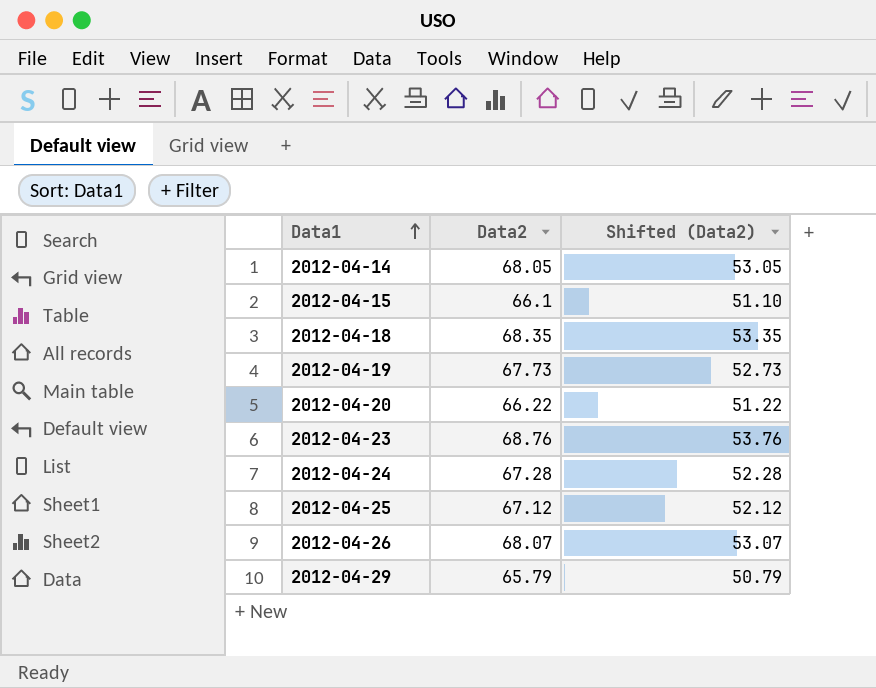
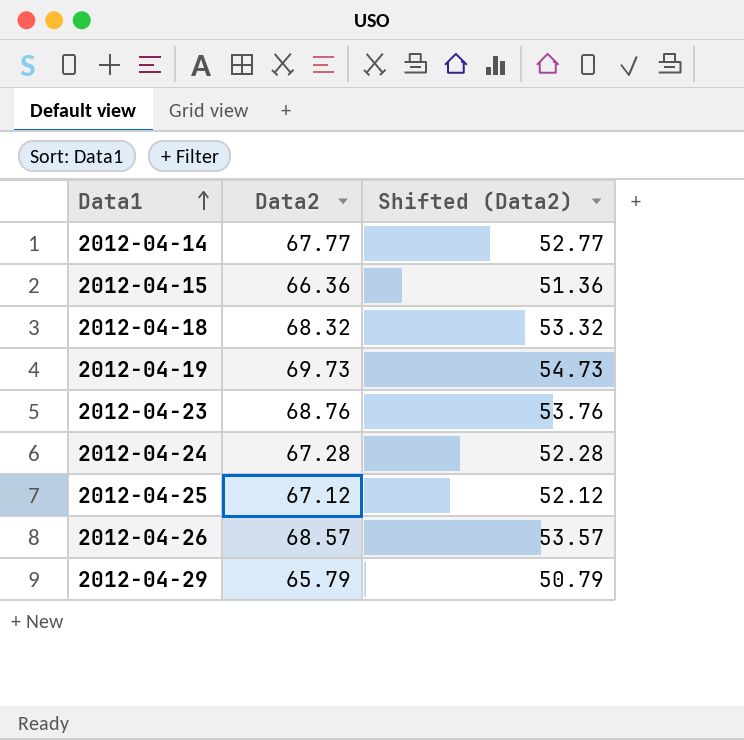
row 2012-04-20: 66.22 | 51.22 -> none
2012-04-14 | Data2: 68.05 -> 67.77
2012-04-14 | Shifted (Data2): 53.05 -> 52.77
2012-04-15 | Data2: 66.1 -> 66.36
2012-04-15 | Shifted (Data2): 51.10 -> 51.36
2012-04-18 | Data2: 68.35 -> 68.32
2012-04-18 | Shifted (Data2): 53.35 -> 53.32
2012-04-19 | Data2: 67.73 -> 69.73
2012-04-19 | Shifted (Data2): 52.73 -> 54.73
2012-04-26 | Data2: 68.07 -> 68.57
2012-04-26 | Shifted (Data2): 53.07 -> 53.57

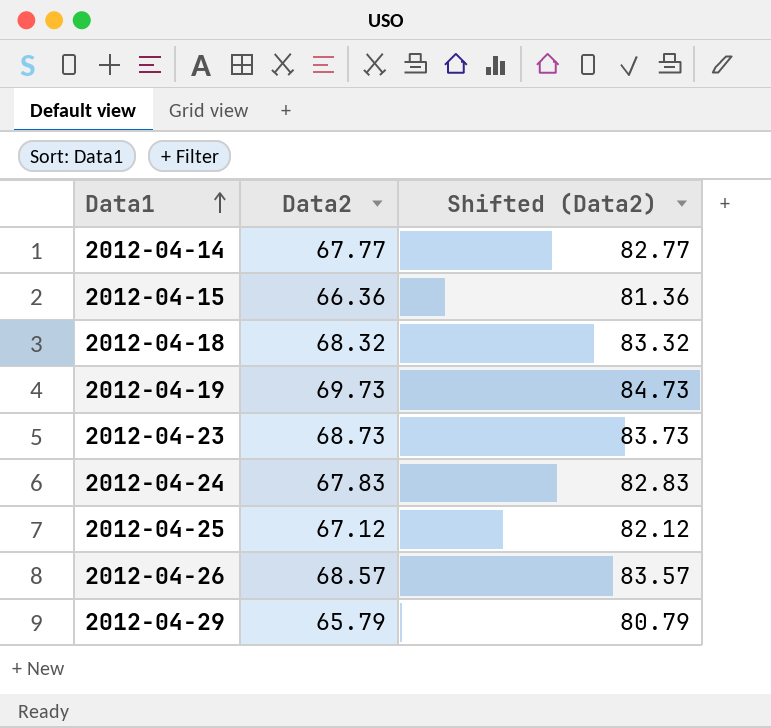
column Shifted (Data2) | formula: [Data2] - 15 -> [Data2] + 15
2012-04-23 | Data2: 68.76 -> 68.73
2012-04-24 | Data2: 67.28 -> 67.83

